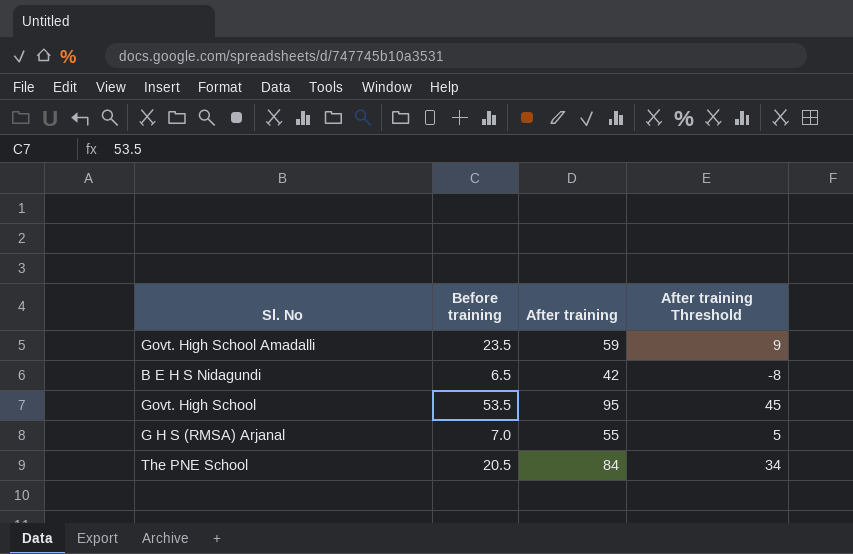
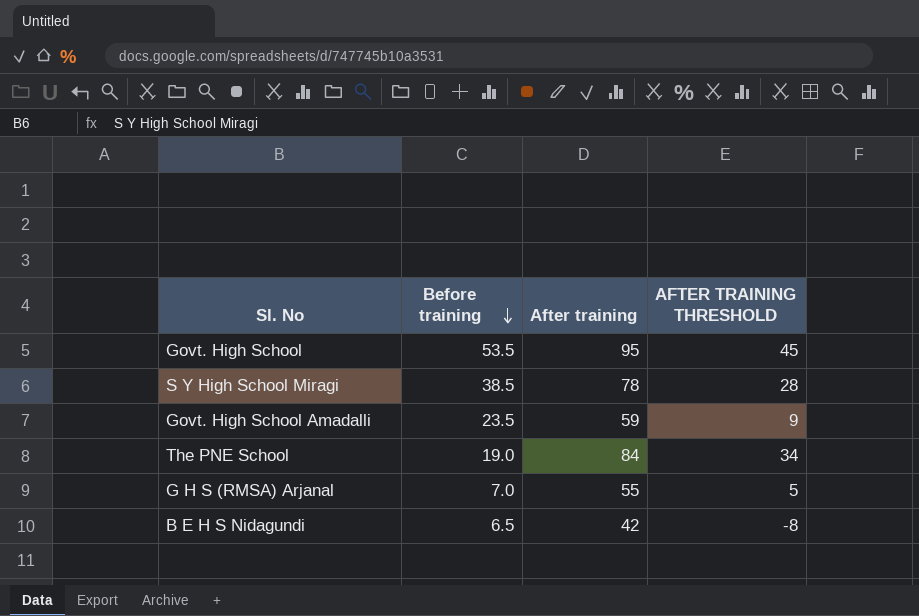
row order: none -> Before training descending
column name: After training Threshold -> AFTER TRAINING THRESHOLD
row S Y High School Miragi: none -> 38.5 | 78 | 28
The PNE School | Before training: 20.5 -> 19.0

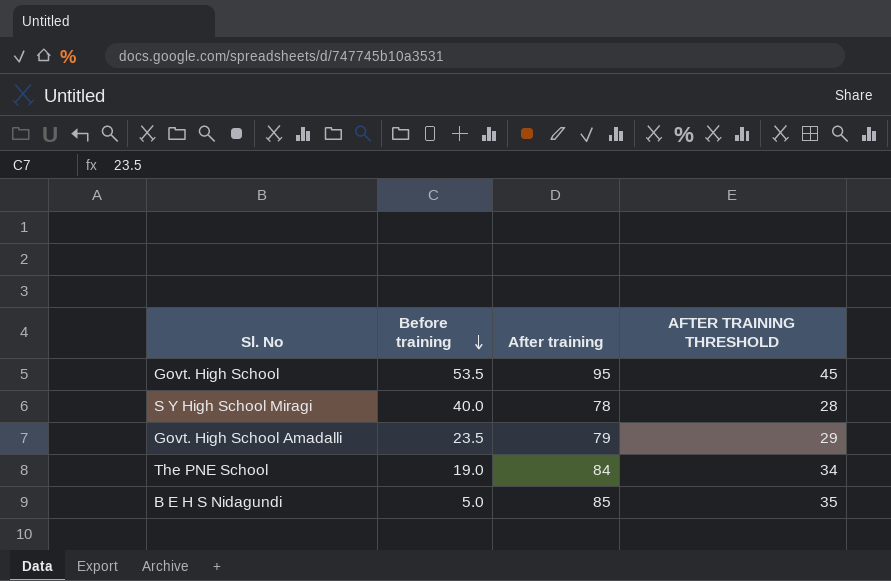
row G H S (RMSA) Arjanal: 7.0 | 55 | 5 -> none
S Y High School Miragi | Before training: 38.5 -> 40.0
Govt. High School Amadalli | After training: 59 -> 79
Govt. High School Amadalli | AFTER TRAINING THRESHOLD: 9 -> 29
B E H S Nidagundi | Before training: 6.5 -> 5.0
B E H S Nidagundi | After training: 42 -> 85
B E H S Nidagundi | AFTER TRAINING THRESHOLD: -8 -> 35

